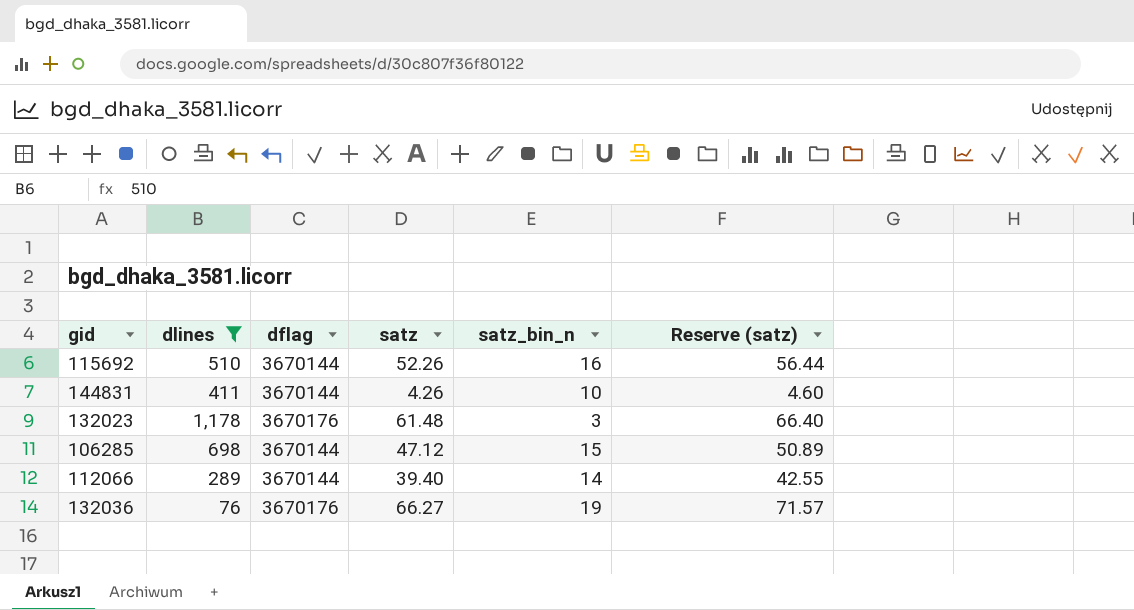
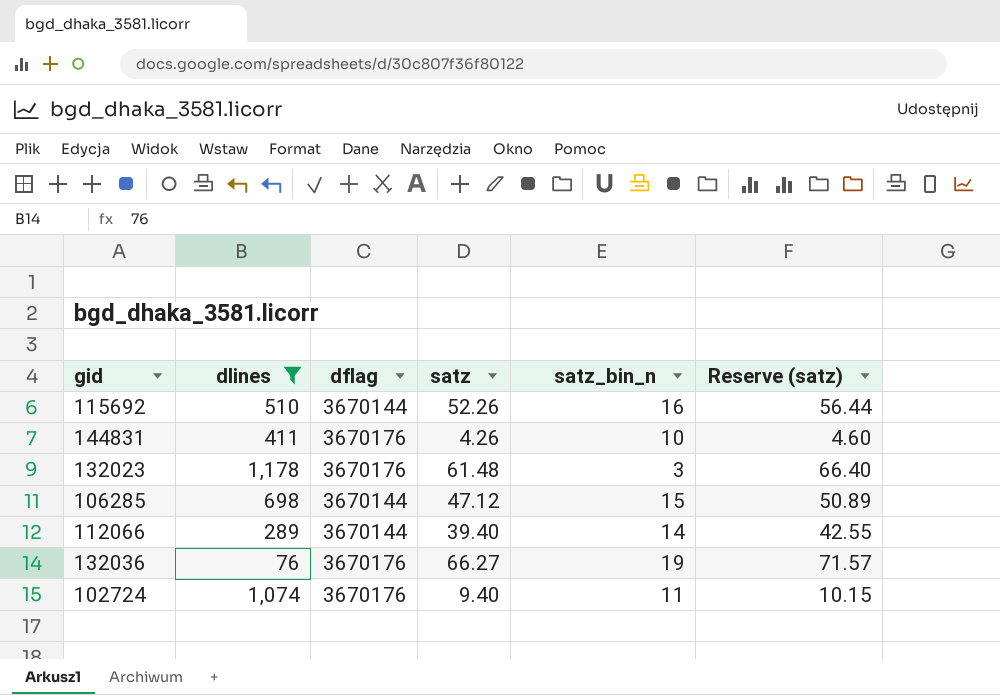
144831 | dflag: 3670144 -> 3670176
row 102724: none -> 1,074 | 3670176 | 9.40 | 11 | 10.15

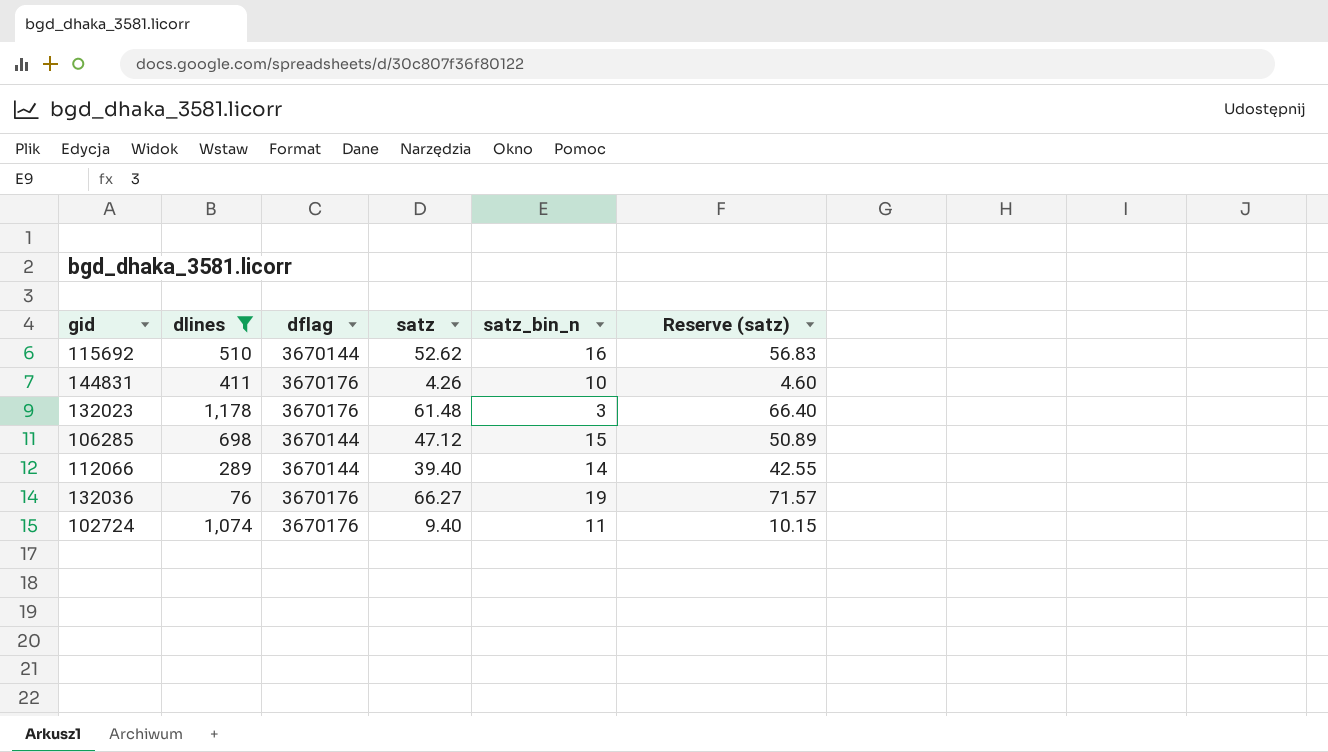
115692 | satz: 52.26 -> 52.62
115692 | Reserve (satz): 56.44 -> 56.83

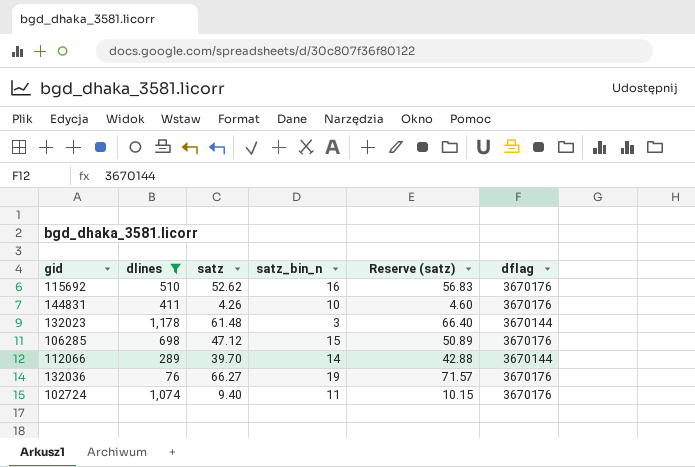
column dflag | position: 3 -> 6
115692 | dflag: 3670144 -> 3670176
132023 | dflag: 3670176 -> 3670144
106285 | dflag: 3670144 -> 3670176
112066 | satz: 39.40 -> 39.70
112066 | Reserve (satz): 42.55 -> 42.88

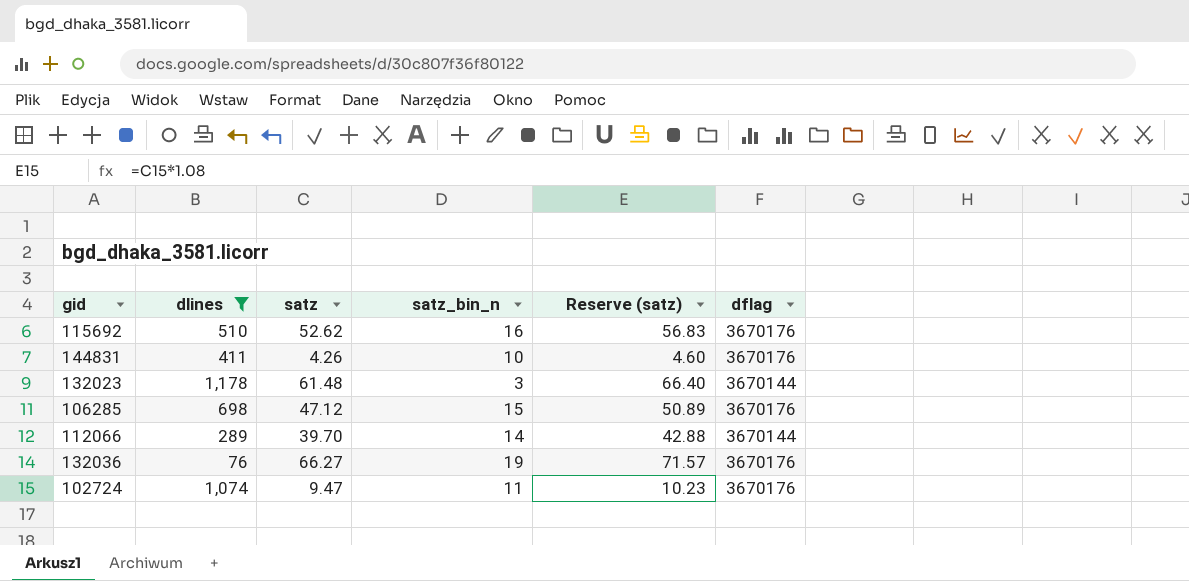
102724 | satz: 9.40 -> 9.47
102724 | Reserve (satz): 10.15 -> 10.23

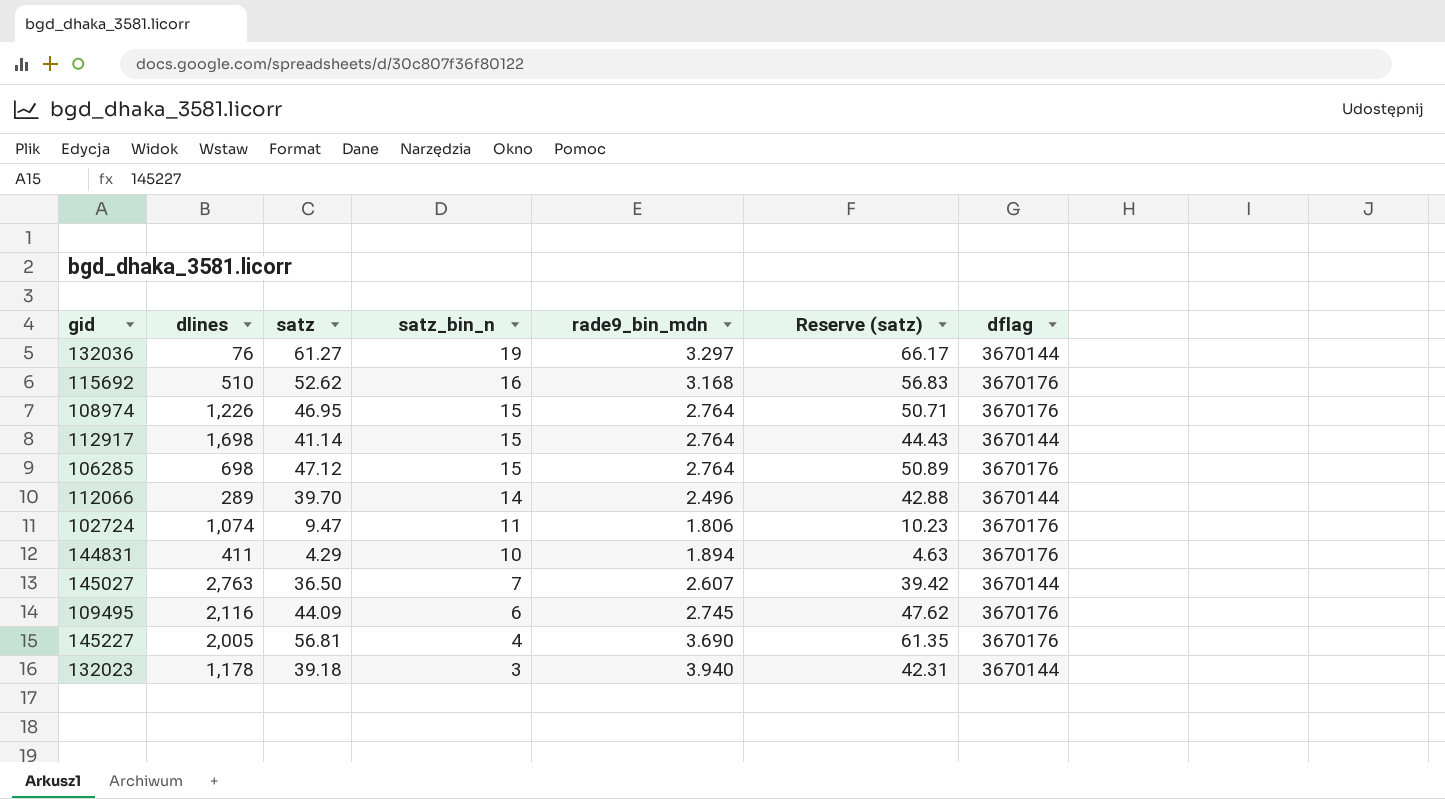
filter: dlines <= 1,178 -> none
row order: none -> satz_bin_n descending
column rade9_bin_mdn | position: none -> 5
132036 | satz: 66.27 -> 61.27
132036 | Reserve (satz): 71.57 -> 66.17
132036 | dflag: 3670176 -> 3670144
144831 | satz: 4.26 -> 4.29
144831 | Reserve (satz): 4.60 -> 4.63
132023 | satz: 61.48 -> 39.18
132023 | Reserve (satz): 66.40 -> 42.31

